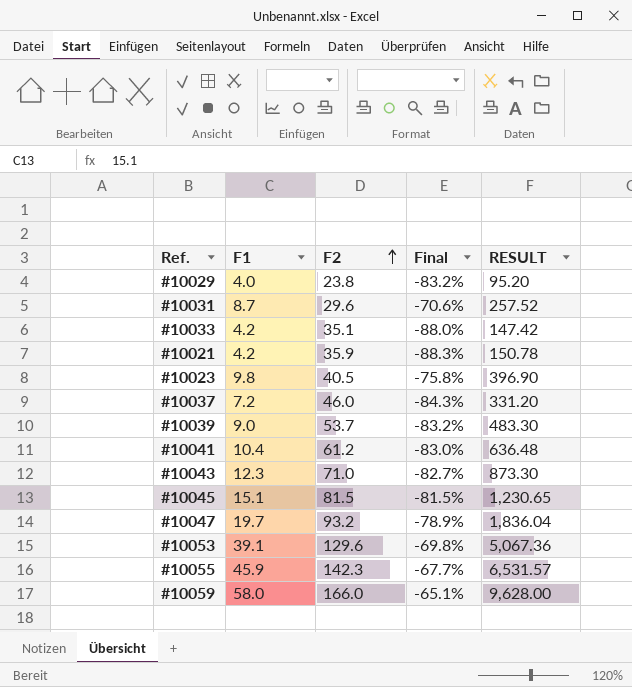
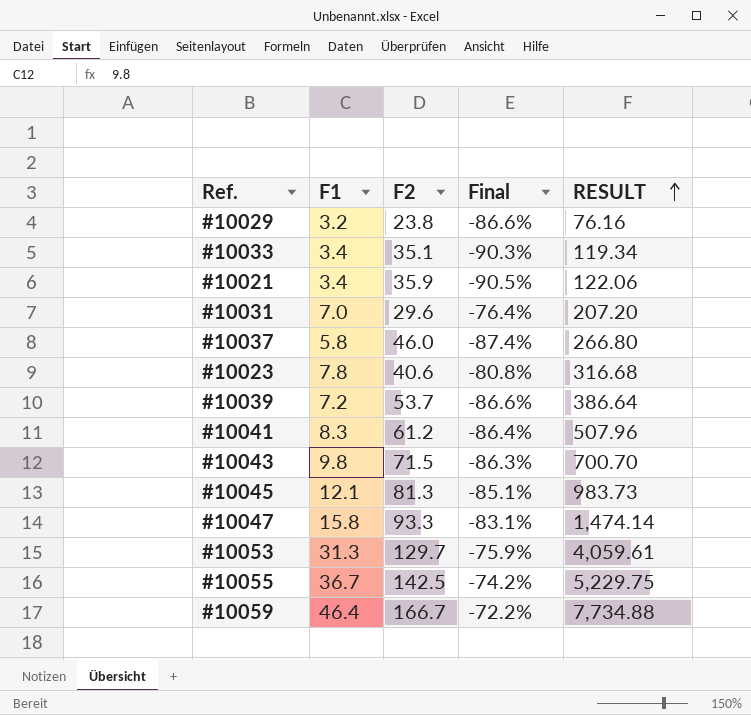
row order: F2 ascending -> RESULT ascending
#10029 | F1: 4.0 -> 3.2
#10029 | Final: -83.2% -> -86.6%
#10029 | RESULT: 95.20 -> 76.16
#10033 | F1: 4.2 -> 3.4
#10033 | Final: -88.0% -> -90.3%
#10033 | RESULT: 147.42 -> 119.34
#10021 | F1: 4.2 -> 3.4
#10021 | Final: -88.3% -> -90.5%
#10021 | RESULT: 150.78 -> 122.06
#10031 | F1: 8.7 -> 7.0
#10031 | Final: -70.6% -> -76.4%
#10031 | RESULT: 257.52 -> 207.20
#10037 | F1: 7.2 -> 5.8
#10037 | Final: -84.3% -> -87.4%
#10037 | RESULT: 331.20 -> 266.80
#10023 | F1: 9.8 -> 7.8
#10023 | F2: 40.5 -> 40.6
#10023 | Final: -75.8% -> -80.8%
#10023 | RESULT: 396.90 -> 316.68
#10039 | F1: 9.0 -> 7.2
#10039 | Final: -83.2% -> -86.6%
#10039 | RESULT: 483.30 -> 386.64
#10041 | F1: 10.4 -> 8.3
#10041 | Final: -83.0% -> -86.4%
#10041 | RESULT: 636.48 -> 507.96
#10043 | F1: 12.3 -> 9.8
#10043 | F2: 71.0 -> 71.5
#10043 | Final: -82.7% -> -86.3%
#10043 | RESULT: 873.30 -> 700.70
#10045 | F1: 15.1 -> 12.1
#10045 | F2: 81.5 -> 81.3
#10045 | Final: -81.5% -> -85.1%
#10045 | RESULT: 1,230.65 -> 983.73
#10047 | F1: 19.7 -> 15.8
#10047 | F2: 93.2 -> 93.3
#10047 | Final: -78.9% -> -83.1%
#10047 | RESULT: 1,836.04 -> 1,474.14
#10053 | F1: 39.1 -> 31.3
#10053 | F2: 129.6 -> 129.7
#10053 | Final: -69.8% -> -75.9%
#10053 | RESULT: 5,067.36 -> 4,059.61
#10055 | F1: 45.9 -> 36.7
#10055 | F2: 142.3 -> 142.5
#10055 | Final: -67.7% -> -74.2%
#10055 | RESULT: 6,531.57 -> 5,229.75
#10059 | F1: 58.0 -> 46.4
#10059 | F2: 166.0 -> 166.7
#10059 | Final: -65.1% -> -72.2%
#10059 | RESULT: 9,628.00 -> 7,734.88

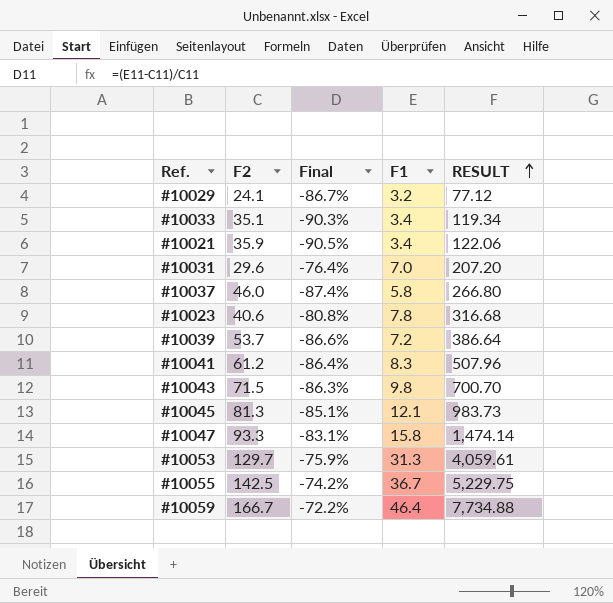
column F1 | position: 2 -> 4
#10029 | F2: 23.8 -> 24.1
#10029 | Final: -86.6% -> -86.7%
#10029 | RESULT: 76.16 -> 77.12

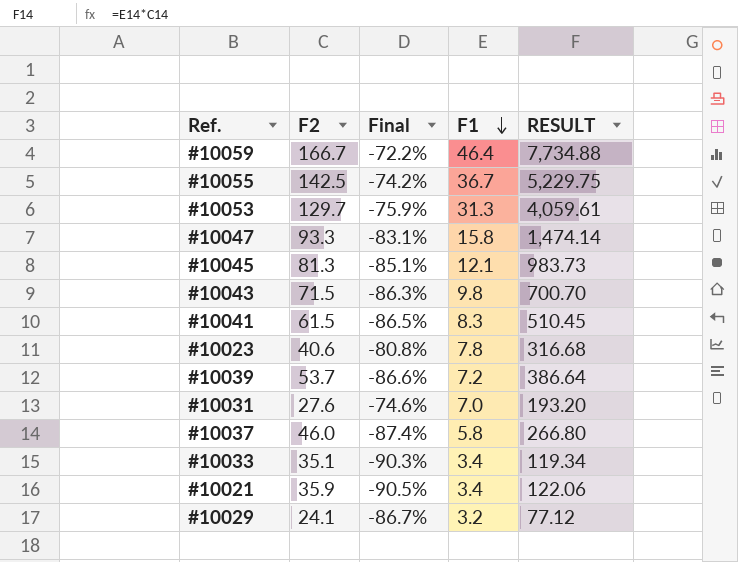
row order: RESULT ascending -> F1 descending
#10041 | F2: 61.2 -> 61.5
#10041 | Final: -86.4% -> -86.5%
#10041 | RESULT: 507.96 -> 510.45
#10031 | F2: 29.6 -> 27.6
#10031 | Final: -76.4% -> -74.6%
#10031 | RESULT: 207.20 -> 193.20

